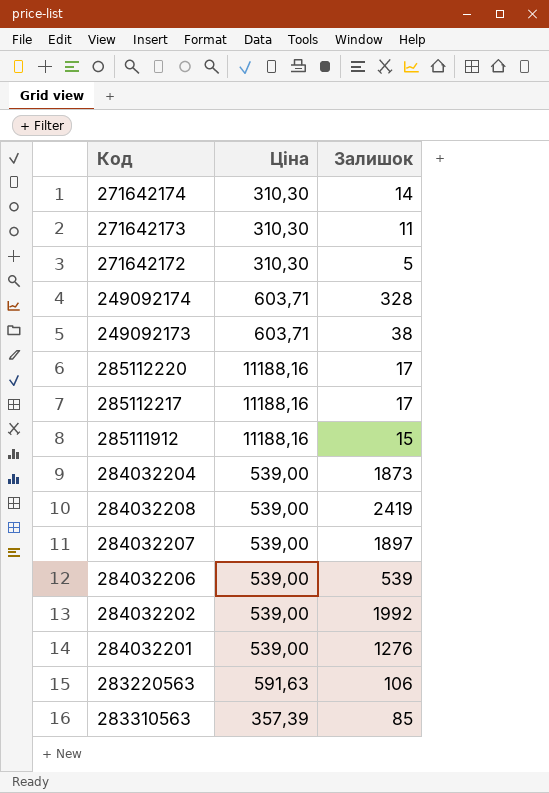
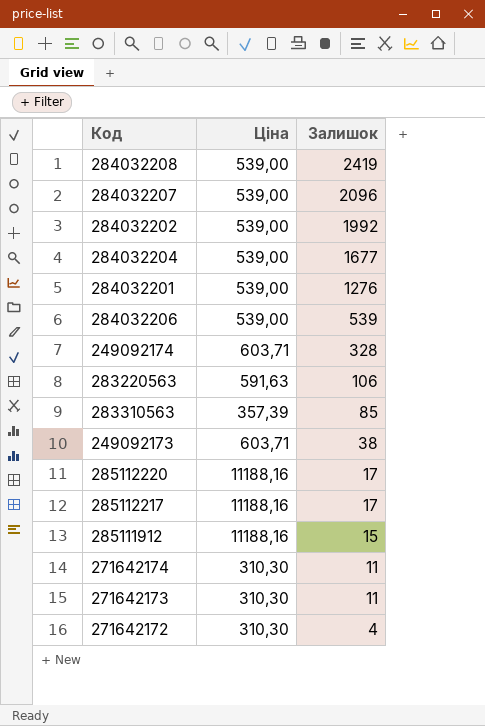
row order: none -> Залишок descending
284032207 | Залишок: 1897 -> 2096
284032204 | Залишок: 1873 -> 1677
271642174 | Залишок: 14 -> 11
271642172 | Залишок: 5 -> 4

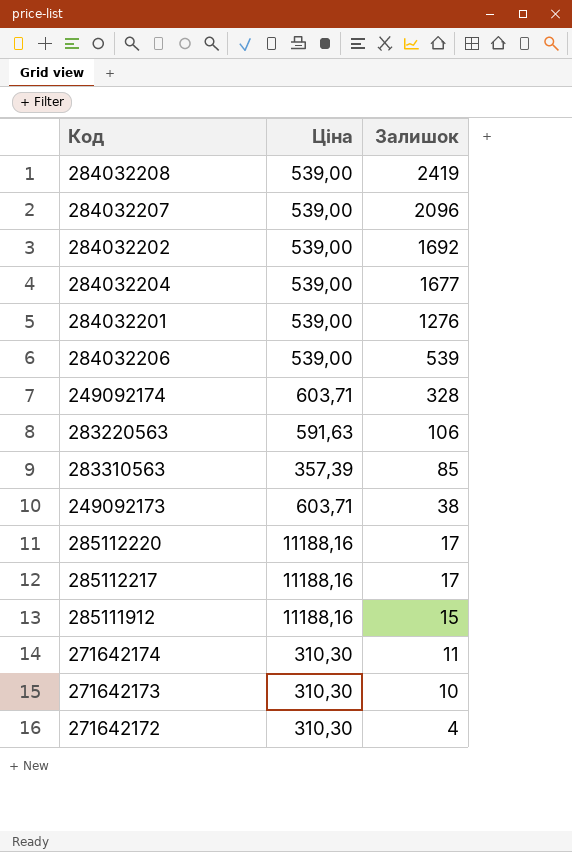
284032202 | Залишок: 1992 -> 1692
271642173 | Залишок: 11 -> 10

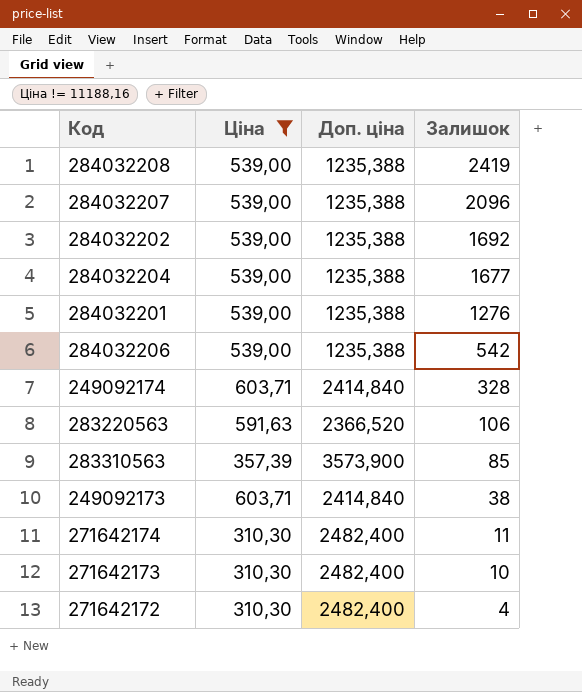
filter: none -> Ціна != 11188,16
column Доп. ціна | position: none -> 3
284032206 | Залишок: 539 -> 542

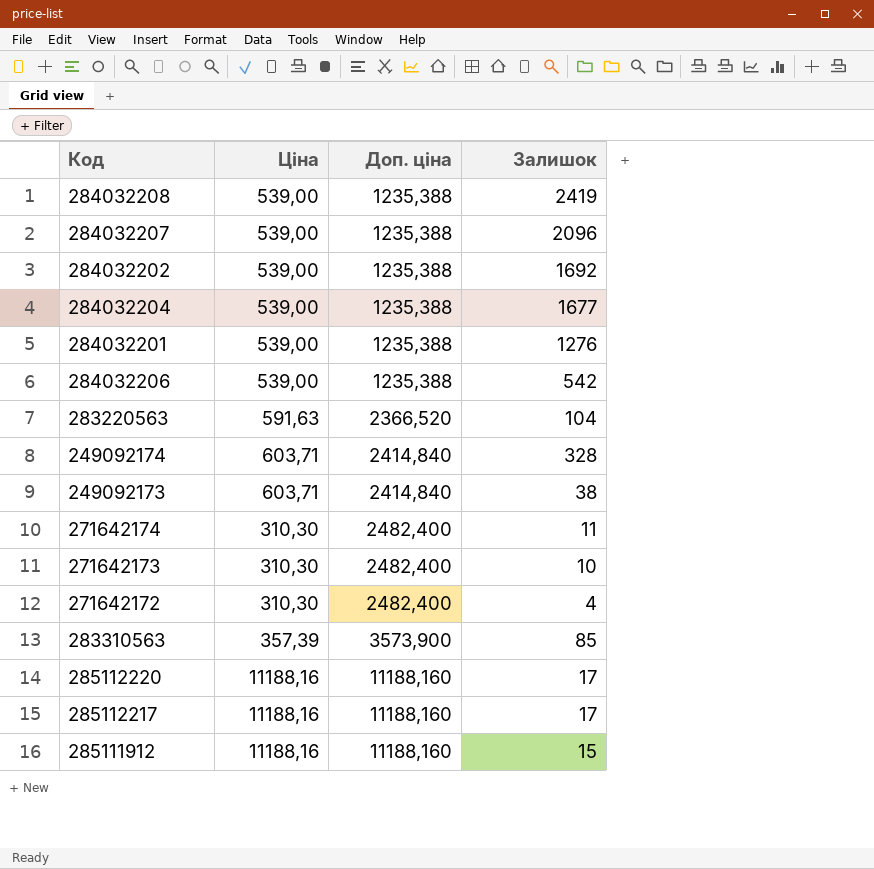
filter: Ціна != 11188,16 -> none
row order: Залишок descending -> Доп. ціна ascending
283220563 | Залишок: 106 -> 104

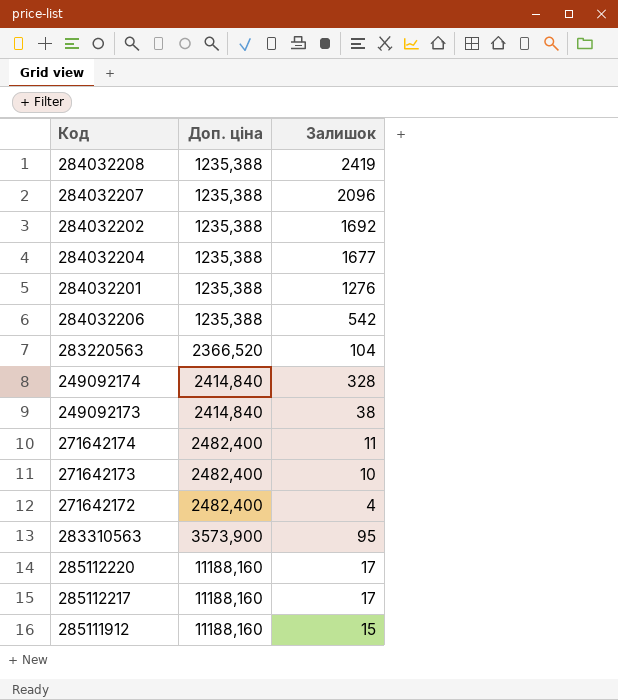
column Ціна | position: 2 -> none
283310563 | Залишок: 85 -> 95

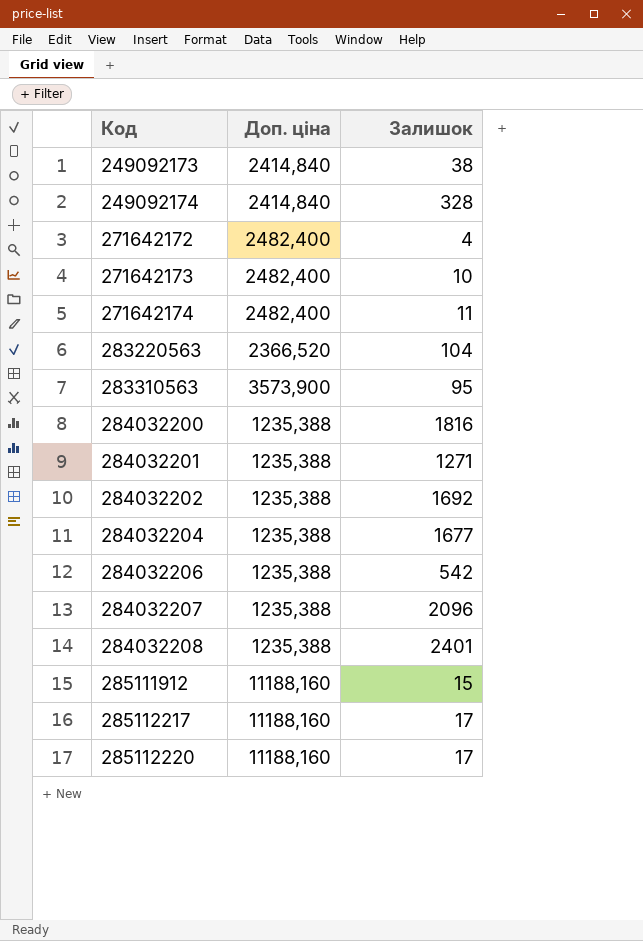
row order: Доп. ціна ascending -> Код ascending
row 284032200: none -> 1235,388 | 1816
284032201 | Залишок: 1276 -> 1271
284032208 | Залишок: 2419 -> 2401

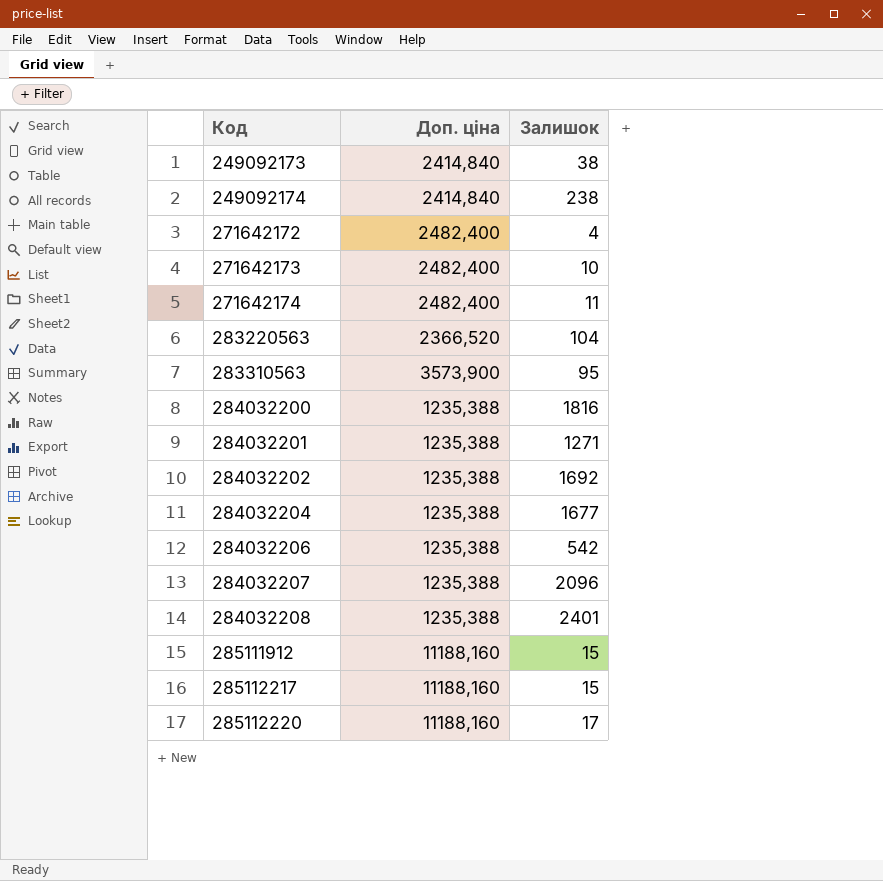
249092174 | Залишок: 328 -> 238
285112217 | Залишок: 17 -> 15

